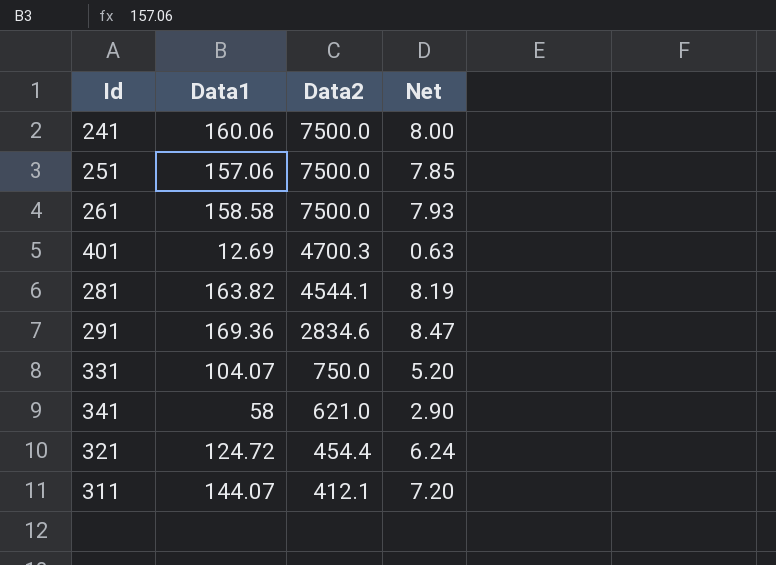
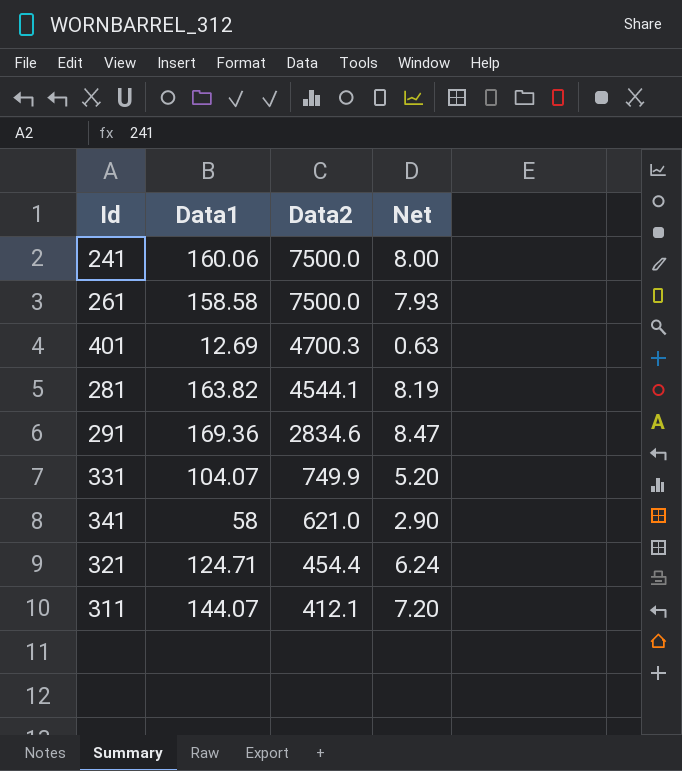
row 251: 157.06 | 7500.0 | 7.85 -> none
331 | Data2: 750.0 -> 749.9
321 | Data1: 124.72 -> 124.71

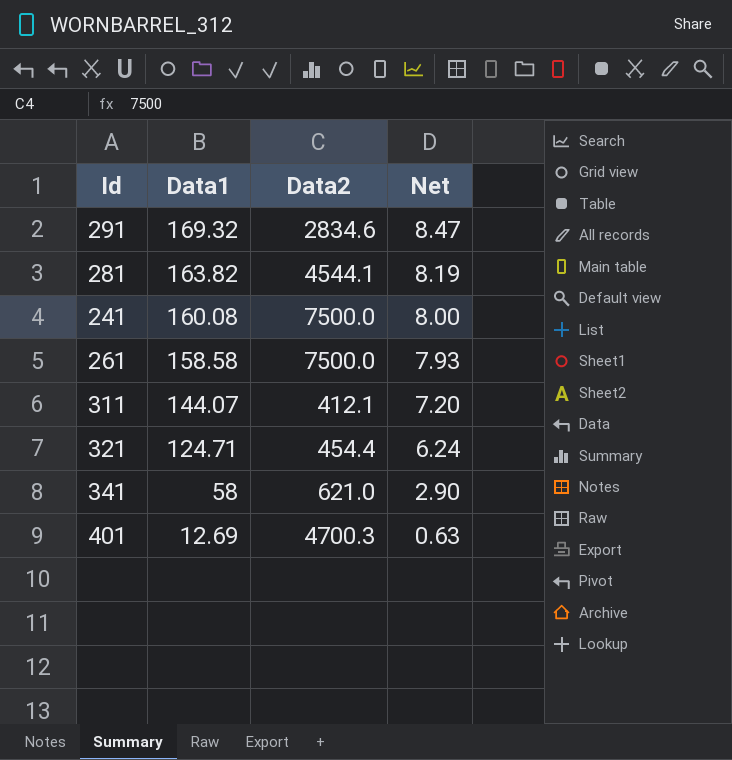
row order: Data2 descending -> Data1 descending
row 331: 104.07 | 749.9 | 5.20 -> none
291 | Data1: 169.36 -> 169.32
241 | Data1: 160.06 -> 160.08

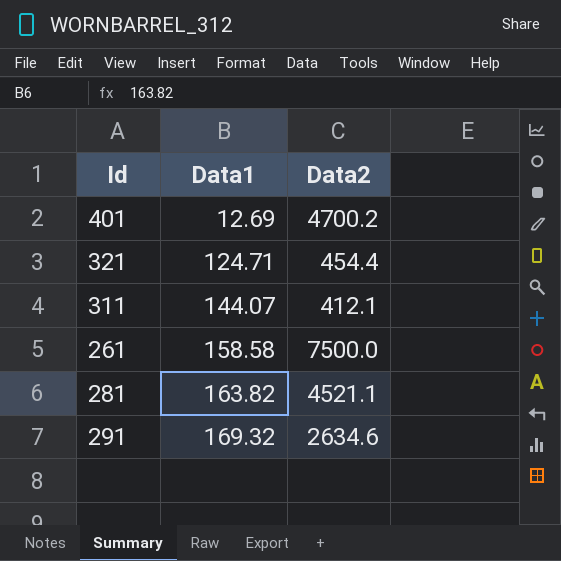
row order: Data1 descending -> Data1 ascending
column Net | formula: [Data1] * 0.05 -> none
row 241: 160.08 | 7500.0 | 8.00 -> none
row 341: 58 | 621.0 | 2.90 -> none
401 | Data2: 4700.3 -> 4700.2
281 | Data2: 4544.1 -> 4521.1
291 | Data2: 2834.6 -> 2634.6

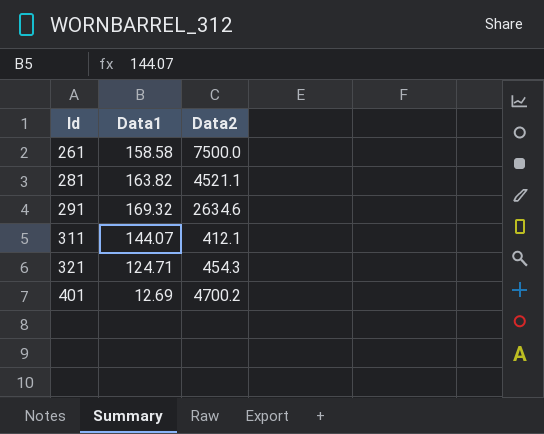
row order: Data1 ascending -> Id ascending
321 | Data2: 454.4 -> 454.3

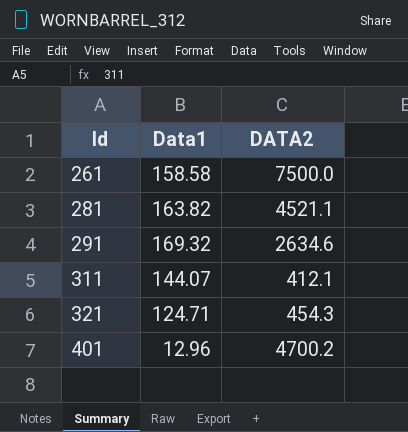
column name: Data2 -> DATA2
401 | Data1: 12.69 -> 12.96

